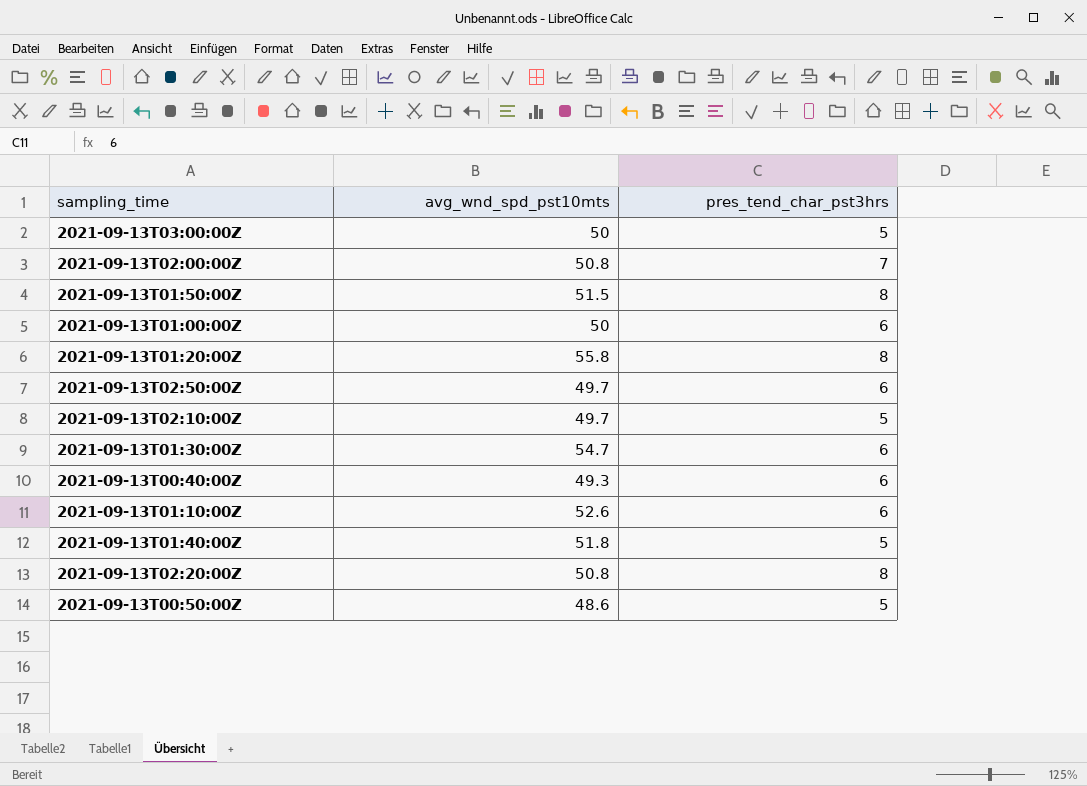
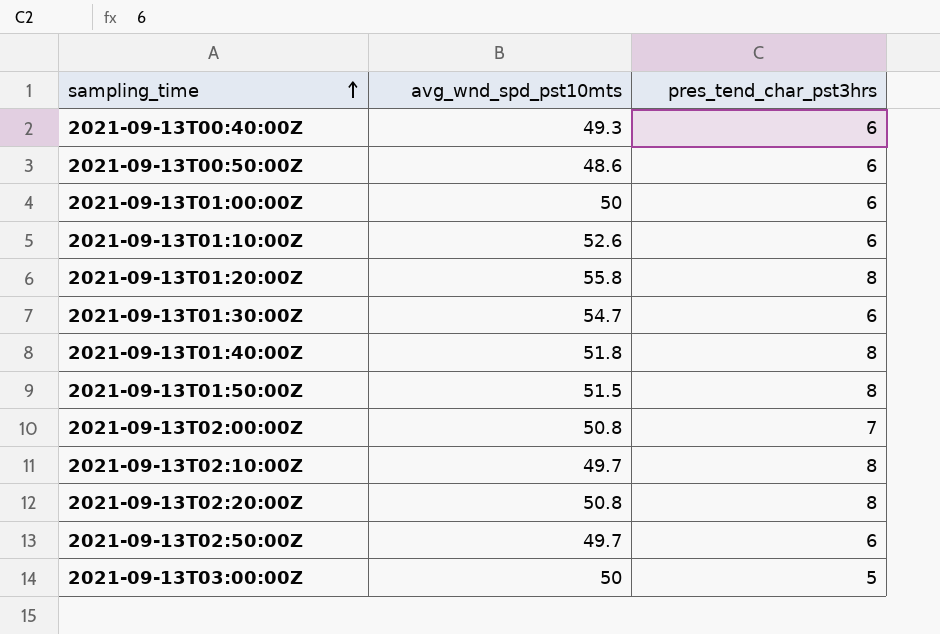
row order: none -> sampling_time ascending
2021-09-13T00:50:00Z | pres_tend_char_pst3hrs: 5 -> 6
2021-09-13T01:40:00Z | pres_tend_char_pst3hrs: 5 -> 8
2021-09-13T02:10:00Z | pres_tend_char_pst3hrs: 5 -> 8

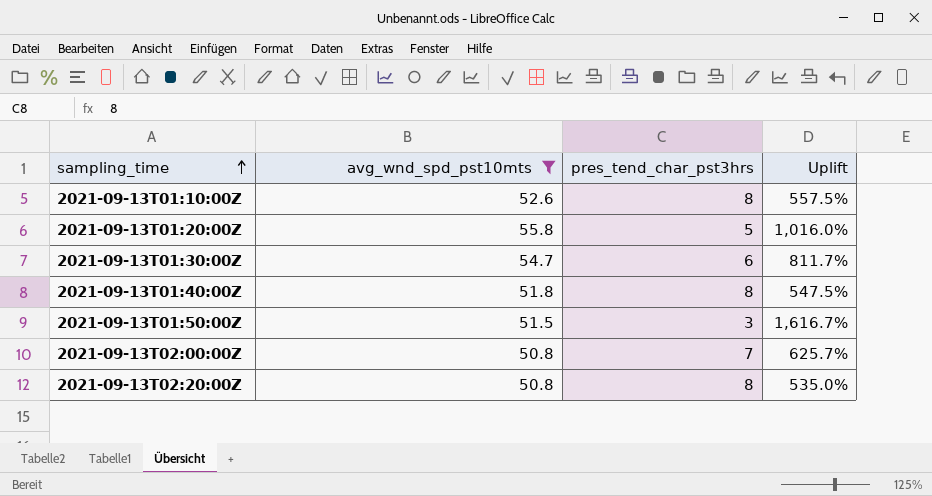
filter: none -> avg_wnd_spd_pst10mts >= 50.8
column Uplift | formula: none -> ([avg_wnd_spd_pst10mts] - [pres_tend_char_pst3hrs]) / [pres_tend_char_pst3hrs]
2021-09-13T01:10:00Z | pres_tend_char_pst3hrs: 6 -> 8
2021-09-13T01:20:00Z | pres_tend_char_pst3hrs: 8 -> 5
2021-09-13T01:50:00Z | pres_tend_char_pst3hrs: 8 -> 3

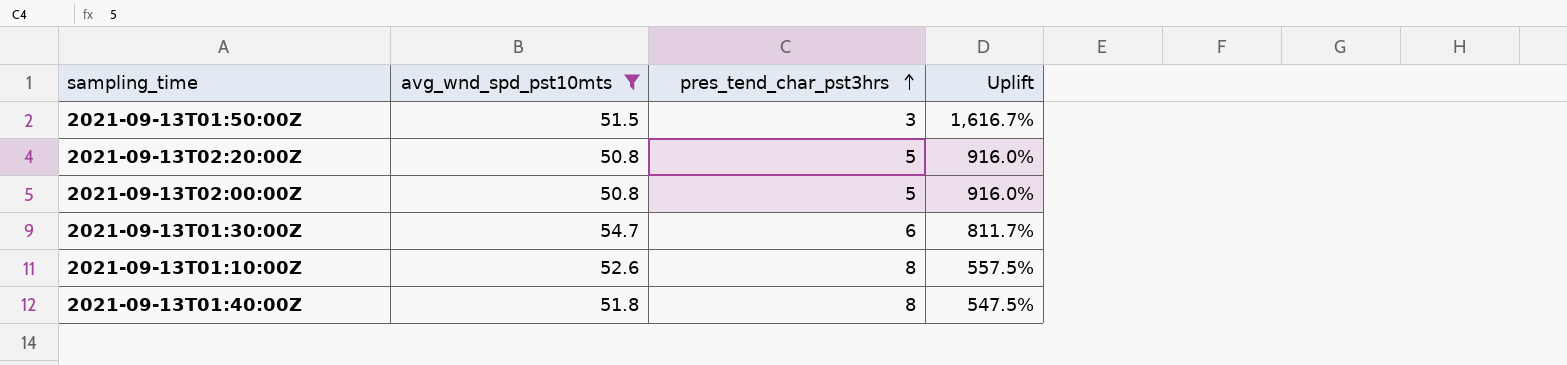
row order: sampling_time ascending -> pres_tend_char_pst3hrs ascending
row 2021-09-13T01:20:00Z: 55.8 | 5 | 1,016.0% -> none
2021-09-13T02:20:00Z | pres_tend_char_pst3hrs: 8 -> 5
2021-09-13T02:20:00Z | Uplift: 535.0% -> 916.0%
2021-09-13T02:00:00Z | pres_tend_char_pst3hrs: 7 -> 5
2021-09-13T02:00:00Z | Uplift: 625.7% -> 916.0%

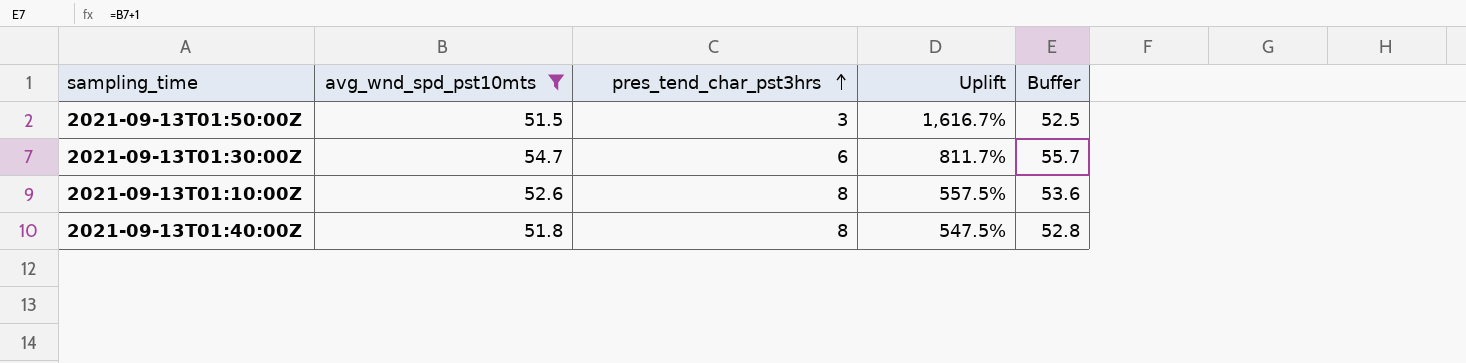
column Buffer | formula: none -> [avg_wnd_spd_pst10mts] + 1
row 2021-09-13T02:20:00Z: 50.8 | 5 | 916.0% -> none
row 2021-09-13T02:00:00Z: 50.8 | 5 | 916.0% -> none

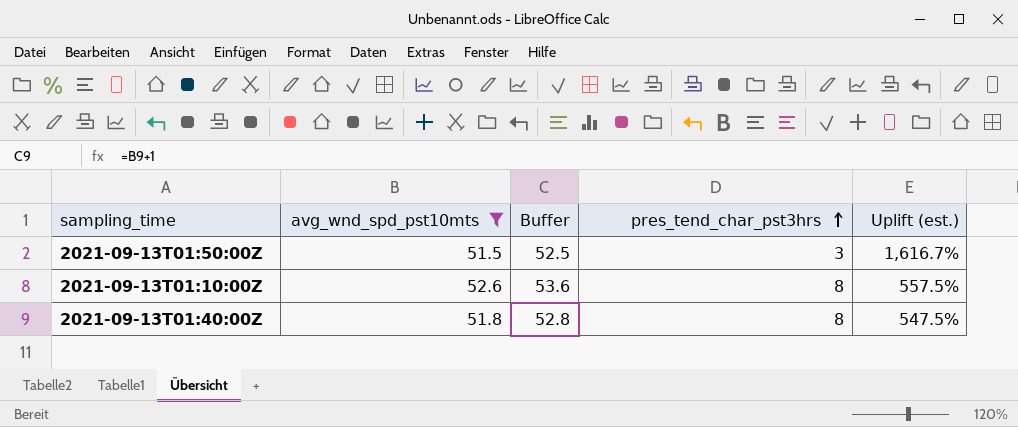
column Buffer | position: 5 -> 3
column name: Uplift -> Uplift (est.)
row 2021-09-13T01:30:00Z: 54.7 | 6 | 811.7% | 55.7 -> none

